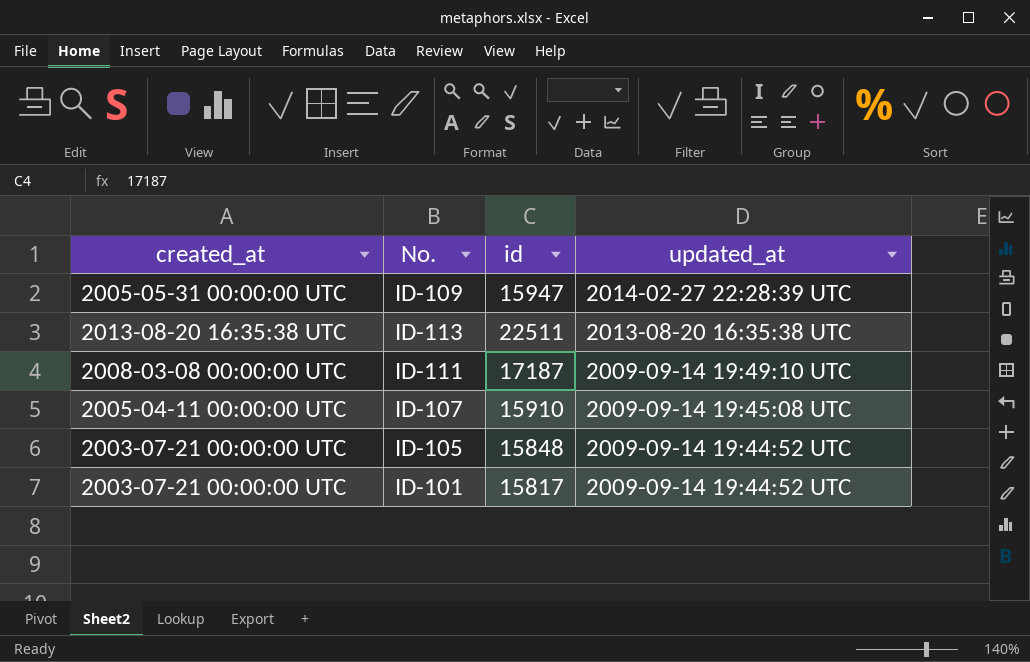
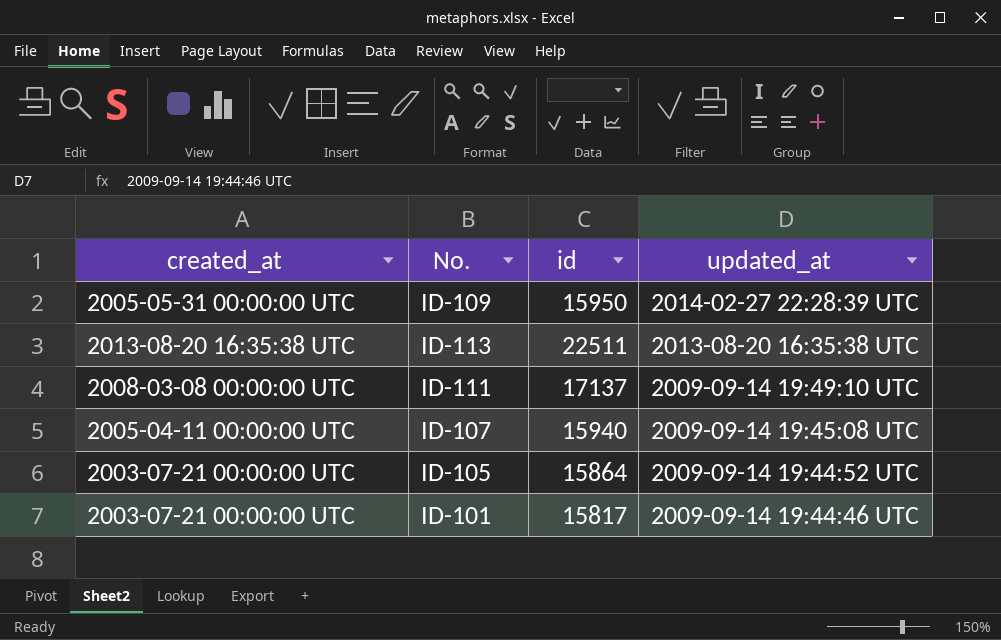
ID-109 | id: 15947 -> 15950
ID-111 | id: 17187 -> 17137
ID-107 | id: 15910 -> 15940
ID-105 | id: 15848 -> 15864
ID-101 | updated_at: 2009-09-14 19:44:52 UTC -> 2009-09-14 19:44:46 UTC

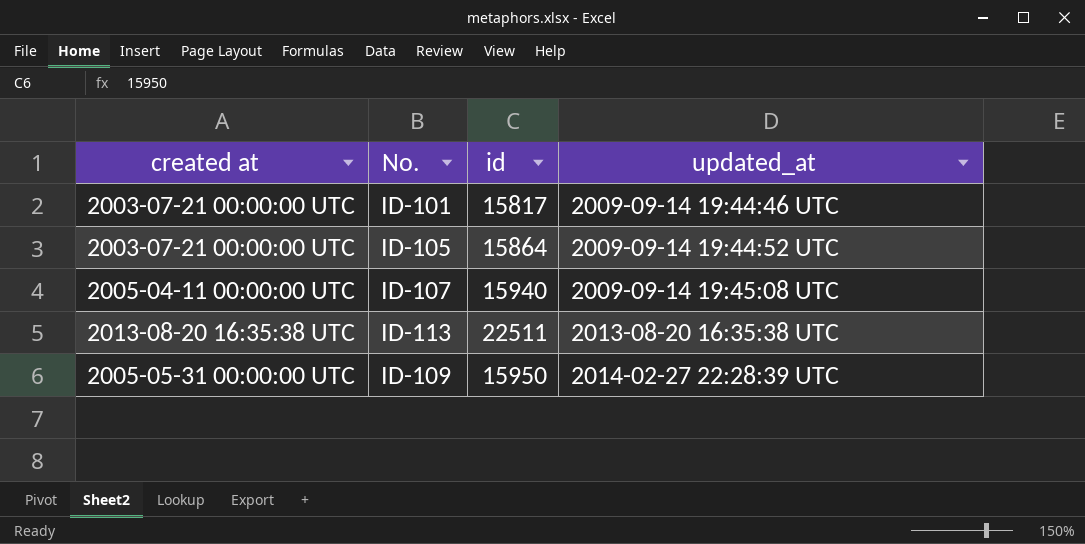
row order: updated_at descending -> updated_at ascending
column name: created_at -> created at
row ID-111: 2008-03-08 00:00:00 UTC | 17137 | 2009-09-14 19:49:10 UTC -> none

